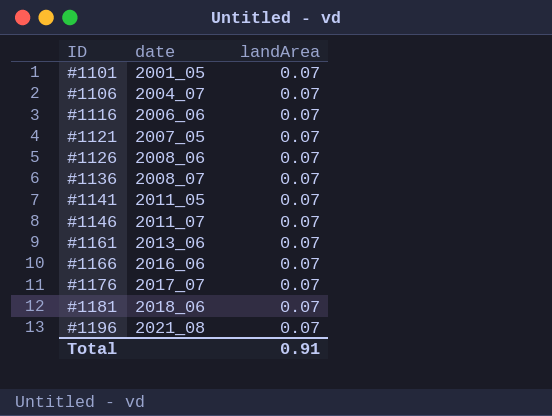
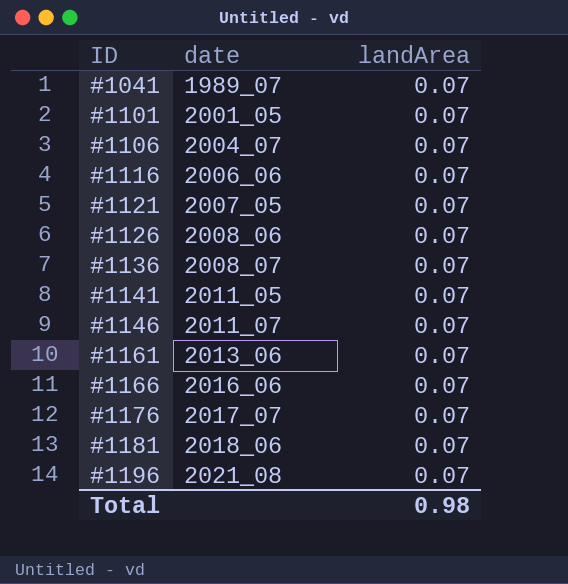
row #1041: none -> 1989_07 | 0.07
Total | landArea: 0.91 -> 0.98

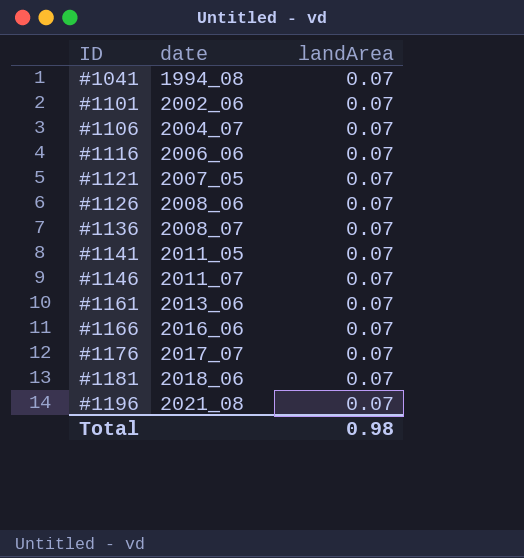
#1041 | date: 1989_07 -> 1994_08
#1101 | date: 2001_05 -> 2002_06

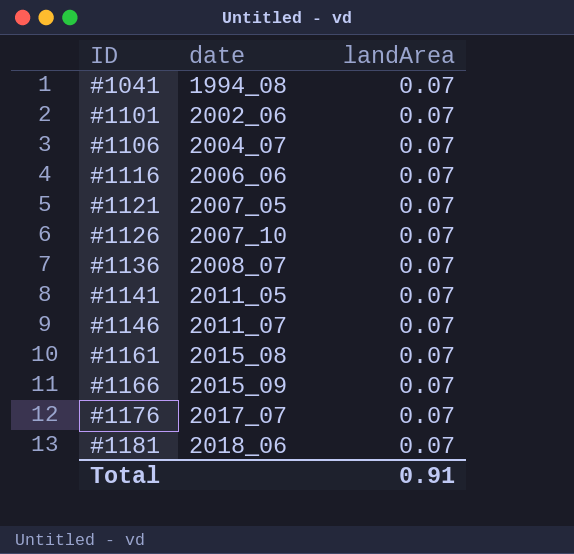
row #1196: 2021_08 | 0.07 -> none
#1126 | date: 2008_06 -> 2007_10
#1161 | date: 2013_06 -> 2015_08
#1166 | date: 2016_06 -> 2015_09
Total | landArea: 0.98 -> 0.91

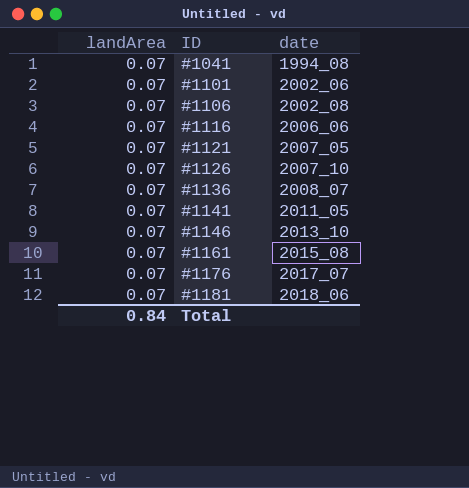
column landArea | position: 3 -> 1
row #1166: 2015_09 | 0.07 -> none
#1106 | date: 2004_07 -> 2002_08
#1146 | date: 2011_07 -> 2013_10
Total | landArea: 0.91 -> 0.84

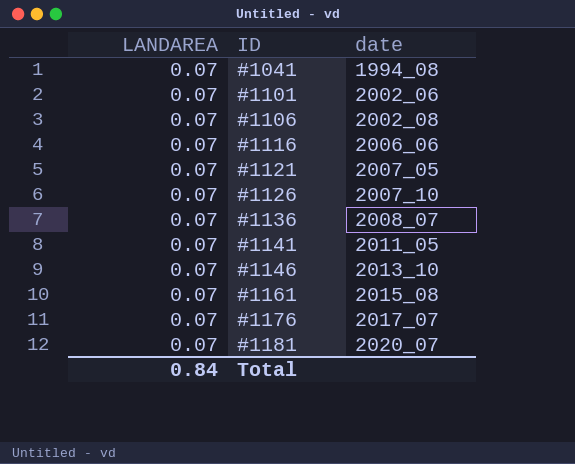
column name: landArea -> LANDAREA
#1181 | date: 2018_06 -> 2020_07

